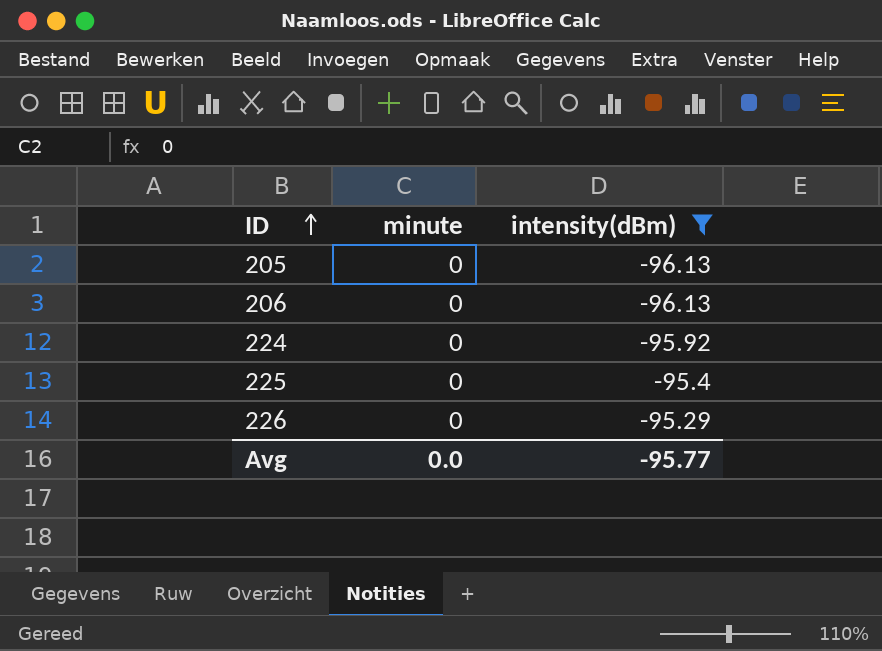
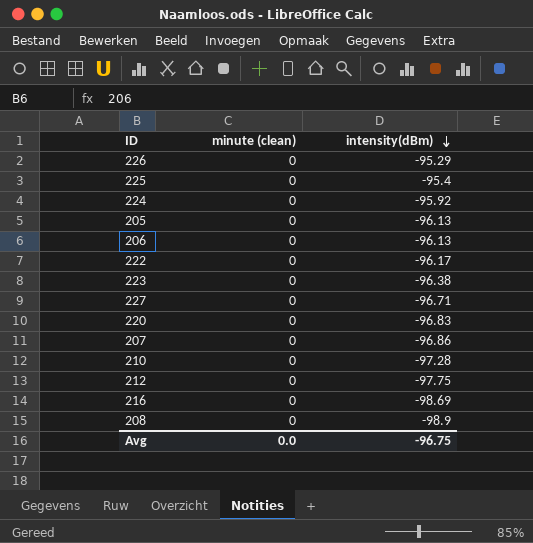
filter: intensity(dBm) >= -96.13 -> none
row order: ID ascending -> intensity(dBm) descending
column name: minute -> minute (clean)
Avg | intensity(dBm): -95.77 -> -96.75

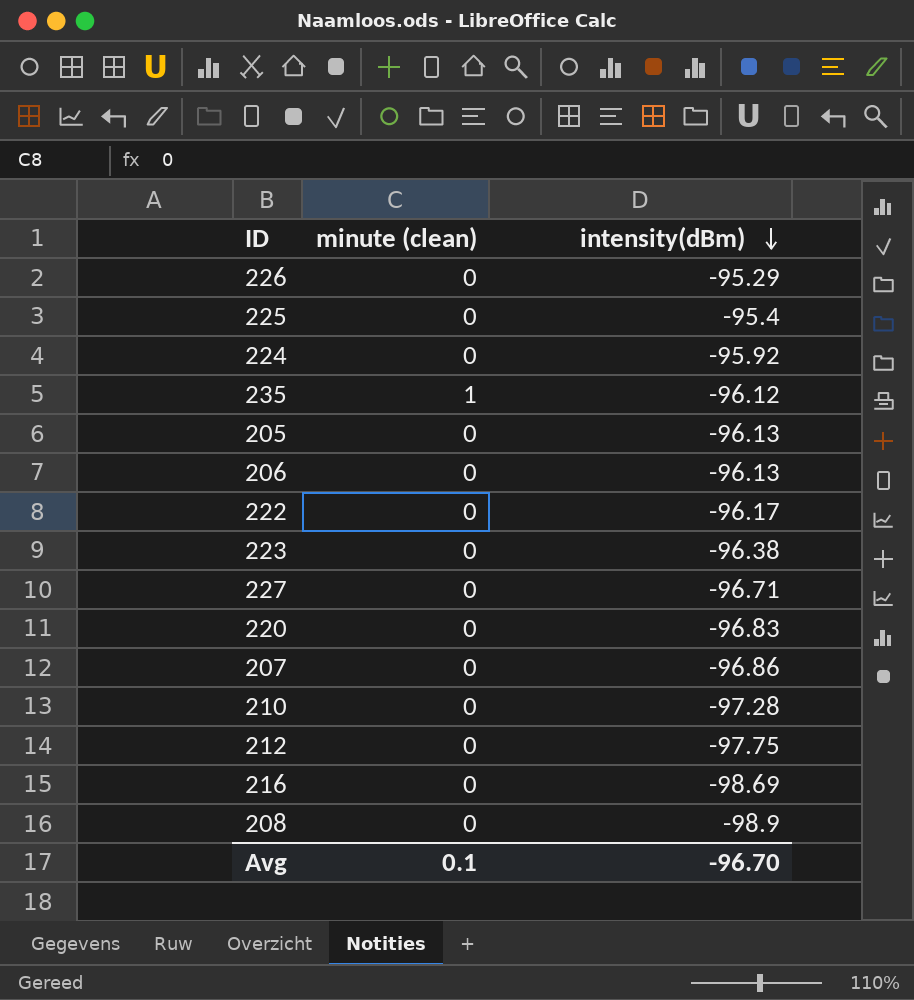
row 235: none -> 1 | -96.12
Avg | minute (clean): 0.0 -> 0.1
Avg | intensity(dBm): -96.75 -> -96.70

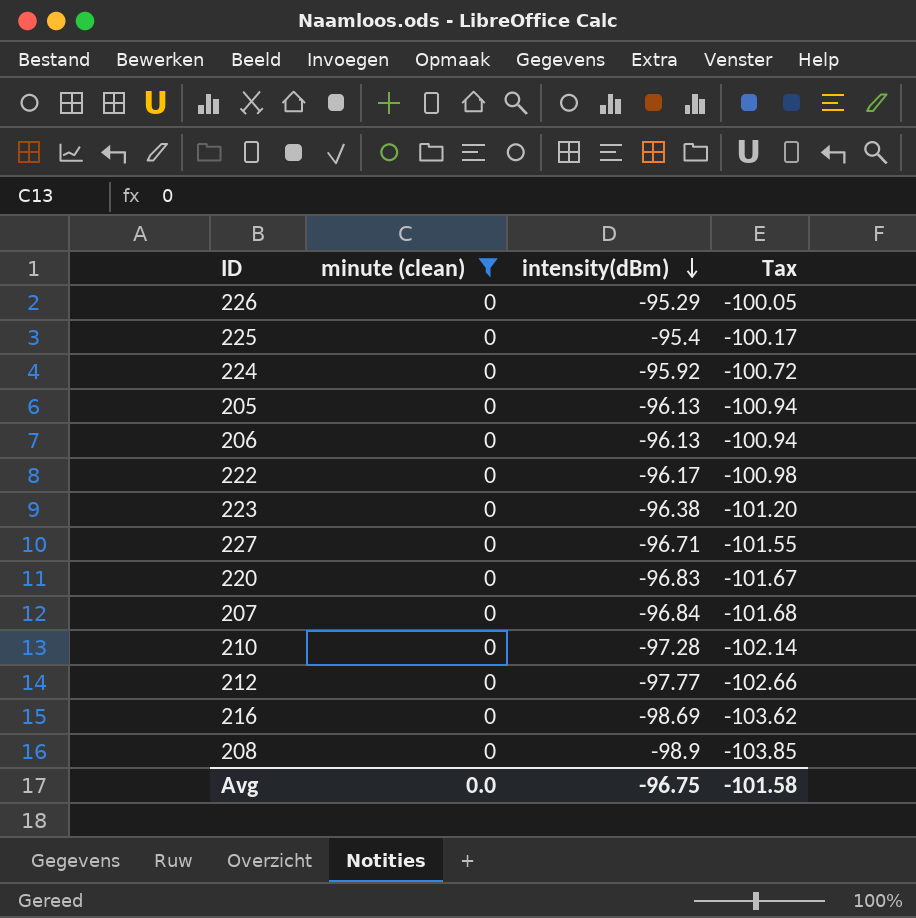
filter: none -> minute (clean) = 0
column Tax | formula: none -> [intensity(dBm)] * 1.05
207 | intensity(dBm): -96.86 -> -96.84
212 | intensity(dBm): -97.75 -> -97.77
Avg | minute (clean): 0.1 -> 0.0
Avg | intensity(dBm): -96.70 -> -96.75

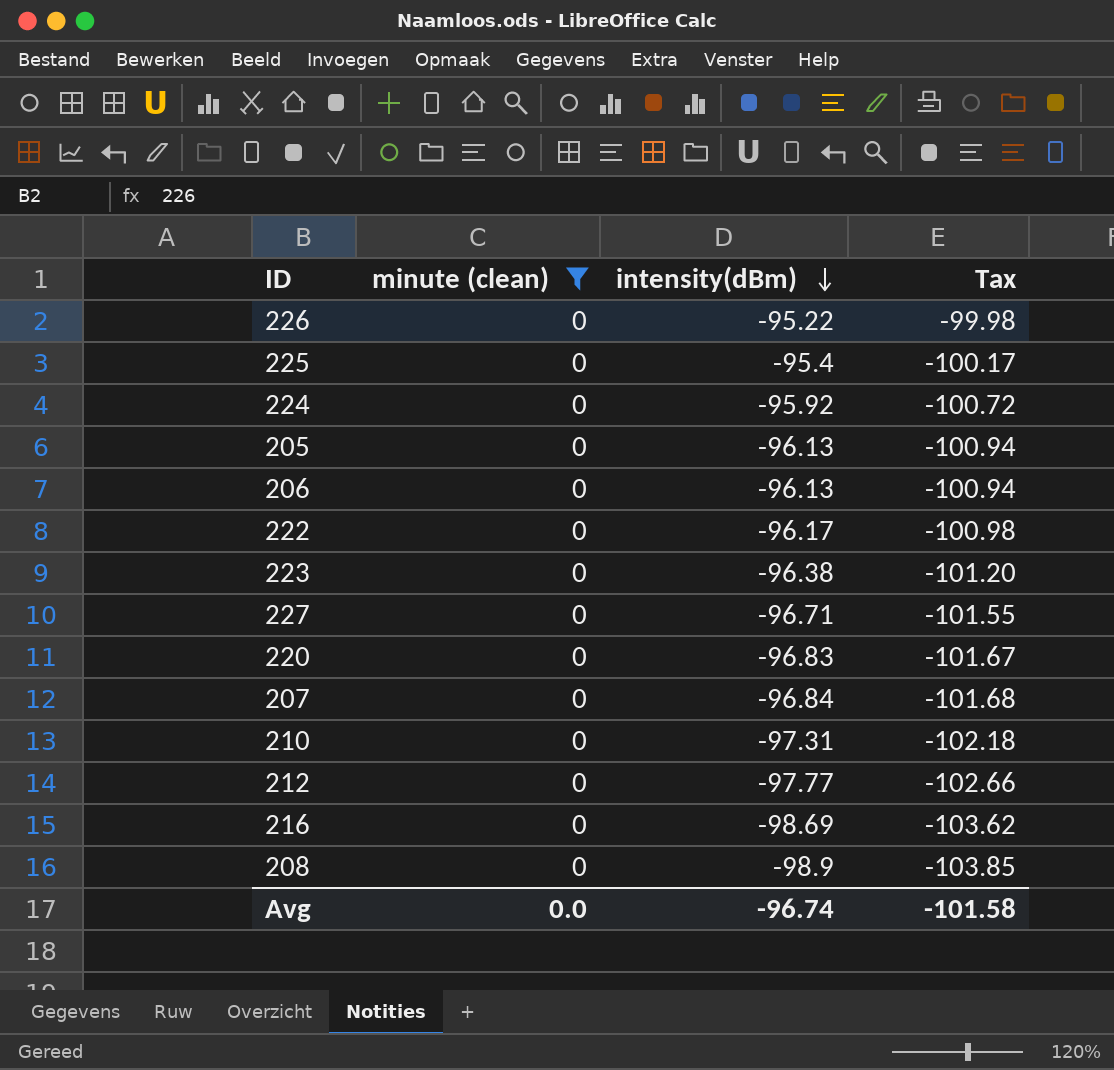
226 | intensity(dBm): -95.29 -> -95.22
226 | Tax: -100.05 -> -99.98
210 | intensity(dBm): -97.28 -> -97.31
210 | Tax: -102.14 -> -102.18
Avg | intensity(dBm): -96.75 -> -96.74

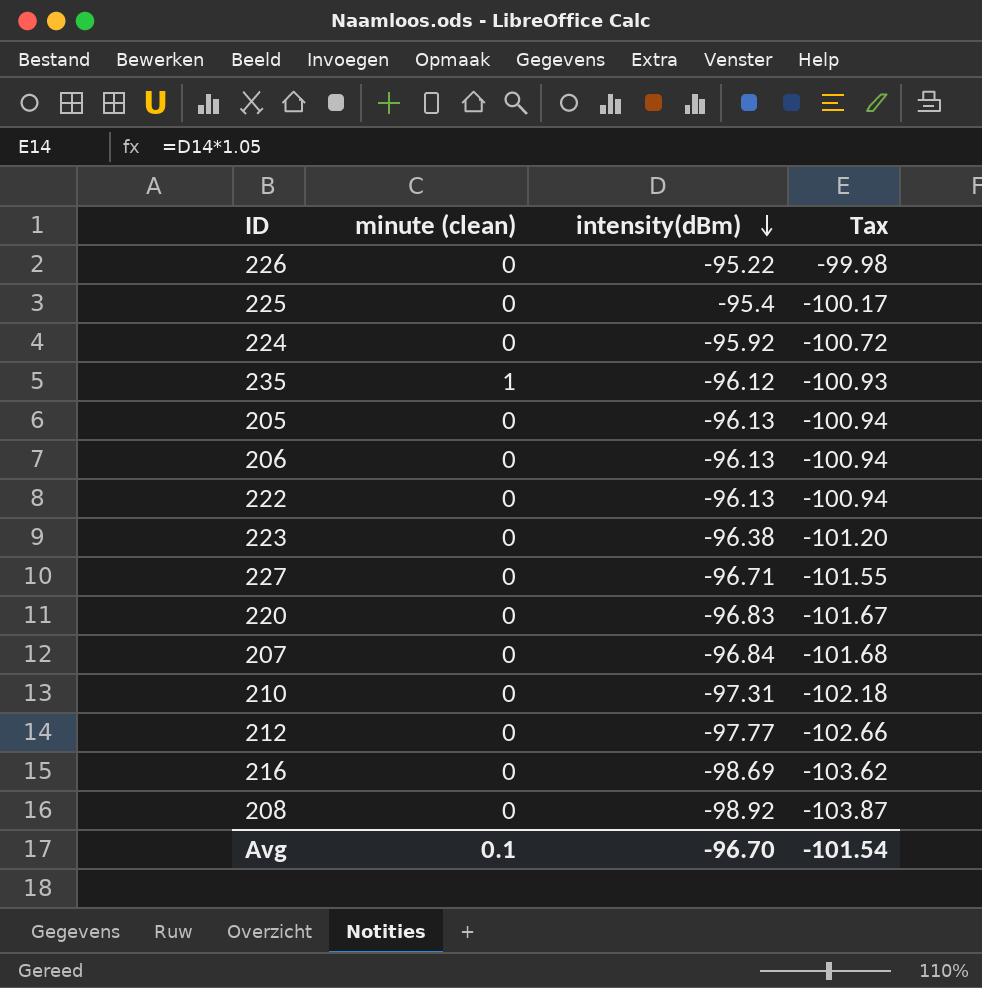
filter: minute (clean) = 0 -> none
222 | intensity(dBm): -96.17 -> -96.13
222 | Tax: -100.98 -> -100.94
208 | intensity(dBm): -98.9 -> -98.92
208 | Tax: -103.85 -> -103.87
Avg | minute (clean): 0.0 -> 0.1
Avg | intensity(dBm): -96.74 -> -96.70
Avg | Tax: -101.58 -> -101.54

